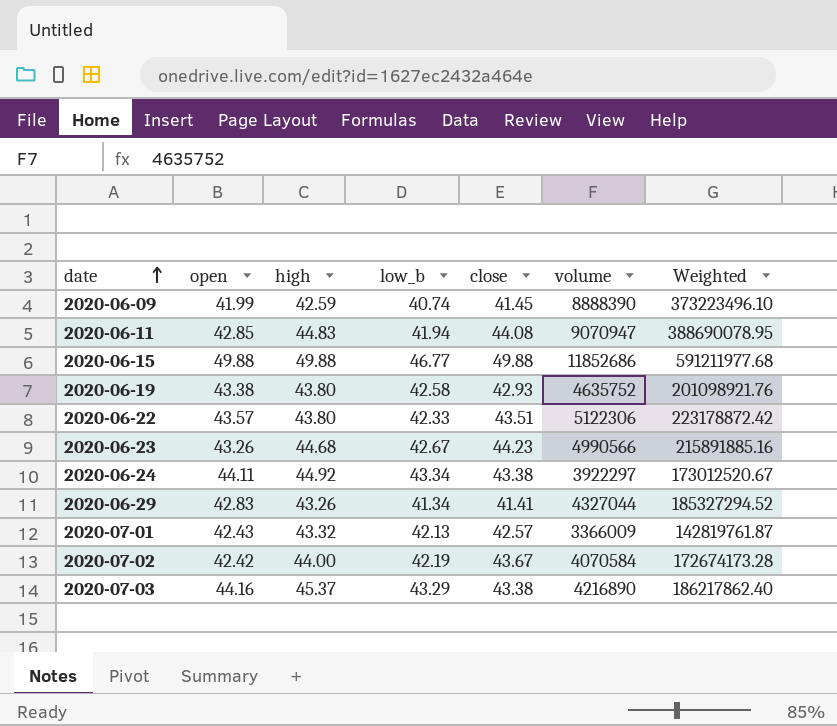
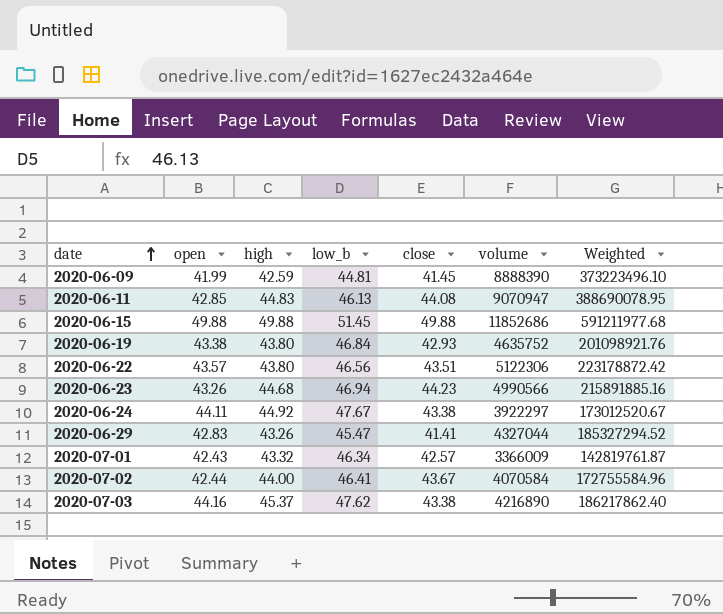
2020-06-09 | low_b: 40.74 -> 44.81
2020-06-11 | low_b: 41.94 -> 46.13
2020-06-15 | low_b: 46.77 -> 51.45
2020-06-19 | low_b: 42.58 -> 46.84
2020-06-22 | low_b: 42.33 -> 46.56
2020-06-23 | low_b: 42.67 -> 46.94
2020-06-24 | low_b: 43.34 -> 47.67
2020-06-29 | low_b: 41.34 -> 45.47
2020-07-01 | low_b: 42.13 -> 46.34
2020-07-02 | open: 42.42 -> 42.44
2020-07-02 | low_b: 42.19 -> 46.41
2020-07-02 | Weighted: 172674173.28 -> 172755584.96
2020-07-03 | low_b: 43.29 -> 47.62

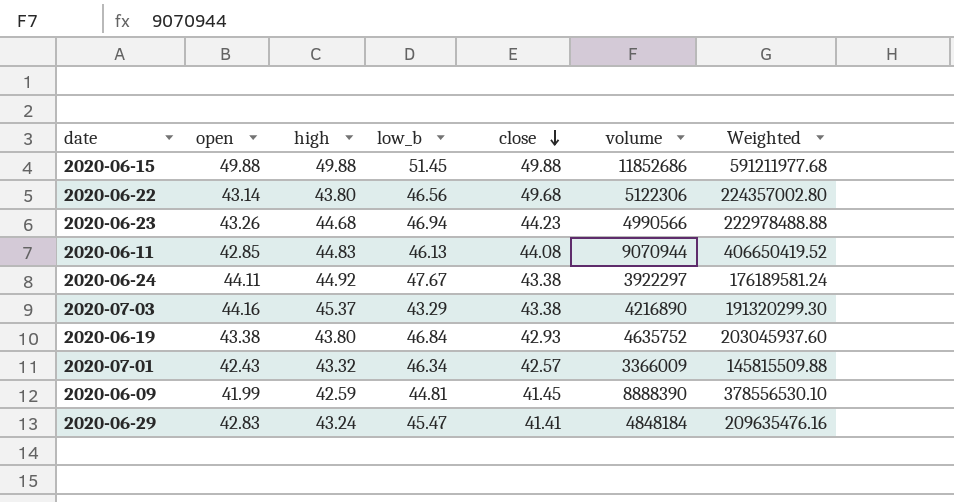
row order: date ascending -> close descending
column Weighted | formula: [open] * [volume] -> [high] * [volume]
row 2020-07-02: 42.44 | 44.00 | 46.41 | 43.67 | 4070584 | 172755584.96 -> none
2020-06-22 | open: 43.57 -> 43.14
2020-06-22 | close: 43.51 -> 49.68
2020-06-11 | volume: 9070947 -> 9070944
2020-07-03 | low_b: 47.62 -> 43.29
2020-06-29 | high: 43.26 -> 43.24
2020-06-29 | volume: 4327044 -> 4848184

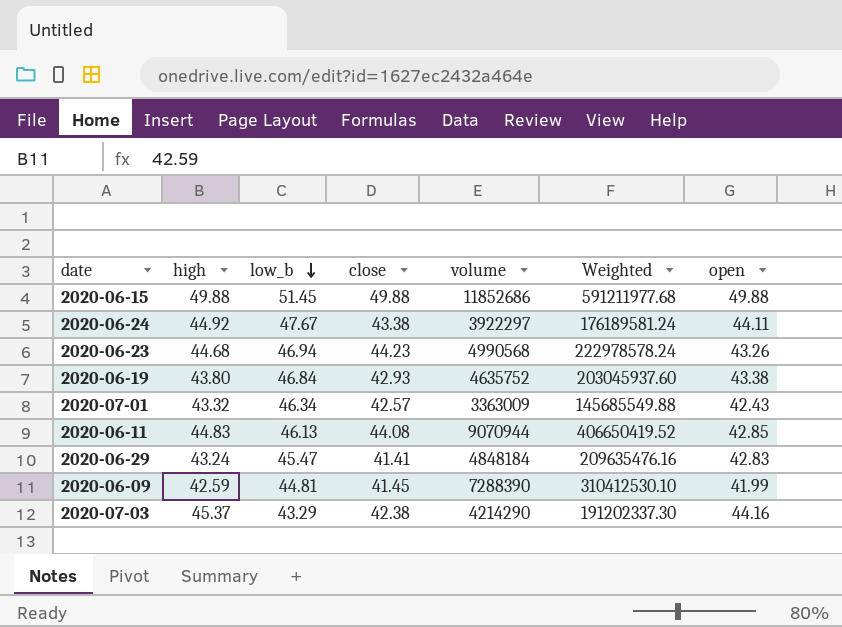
row order: close descending -> low_b descending
column open | position: 2 -> 7
row 2020-06-22: 43.14 | 43.80 | 46.56 | 49.68 | 5122306 | 224357002.80 -> none
2020-06-23 | volume: 4990566 -> 4990568
2020-06-23 | Weighted: 222978488.88 -> 222978578.24
2020-07-01 | volume: 3366009 -> 3363009
2020-07-01 | Weighted: 145815509.88 -> 145685549.88
2020-06-09 | volume: 8888390 -> 7288390
2020-06-09 | Weighted: 378556530.10 -> 310412530.10
2020-07-03 | close: 43.38 -> 42.38
2020-07-03 | volume: 4216890 -> 4214290
2020-07-03 | Weighted: 191320299.30 -> 191202337.30

